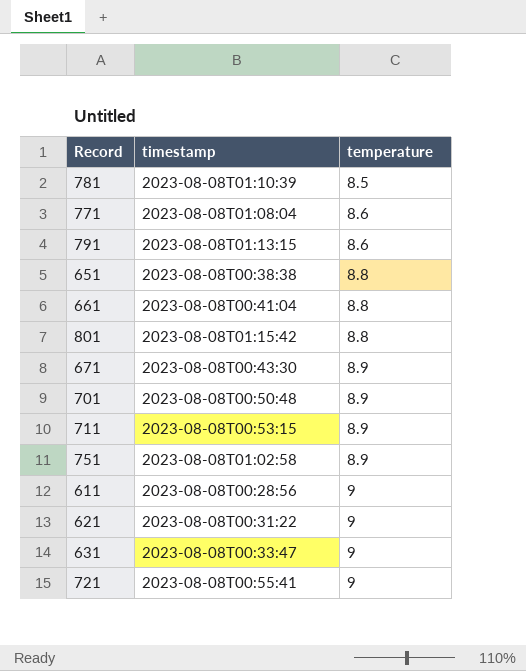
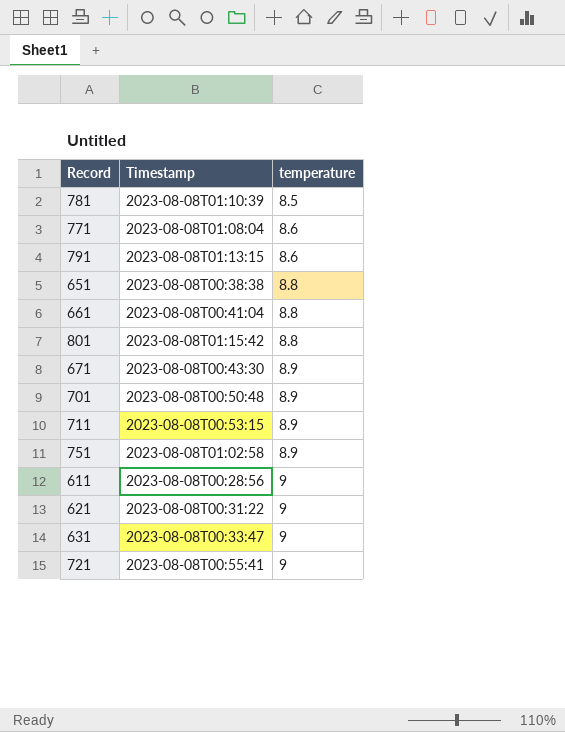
column name: timestamp -> Timestamp

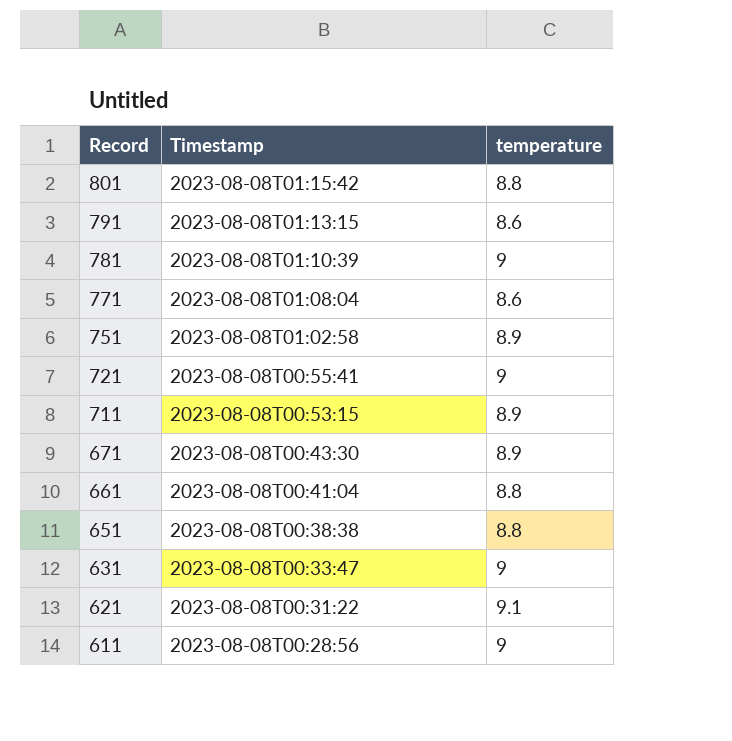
row order: temperature ascending -> Record descending
row 701: 2023-08-08T00:50:48 | 8.9 -> none
781 | temperature: 8.5 -> 9
621 | temperature: 9 -> 9.1

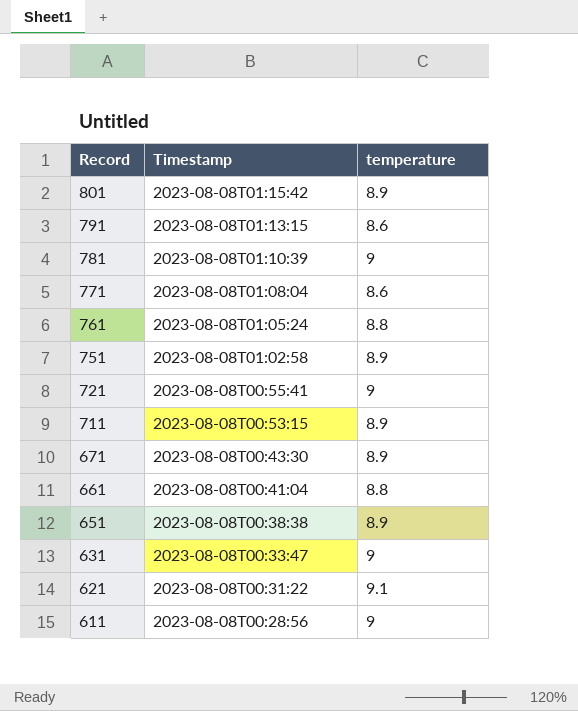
801 | temperature: 8.8 -> 8.9
row 761: none -> 2023-08-08T01:05:24 | 8.8
651 | temperature: 8.8 -> 8.9

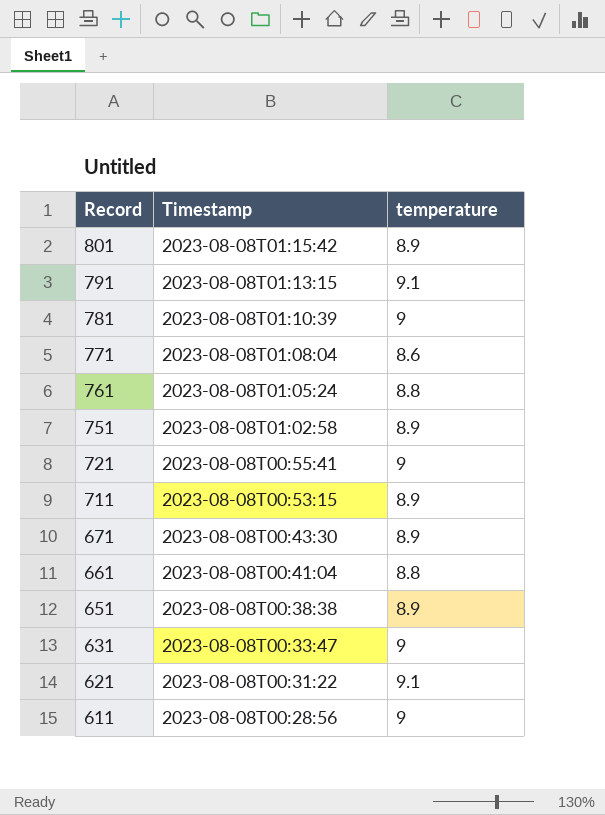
791 | temperature: 8.6 -> 9.1

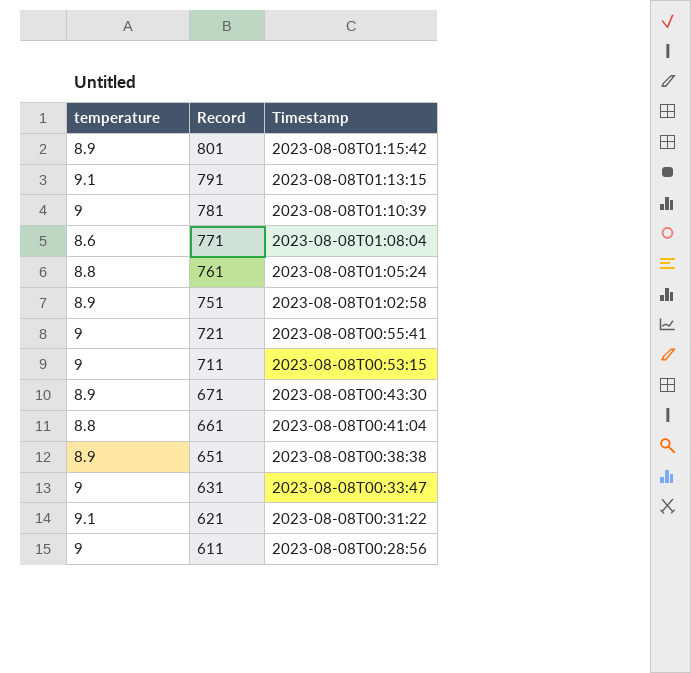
column temperature | position: 3 -> 1
711 | temperature: 8.9 -> 9

